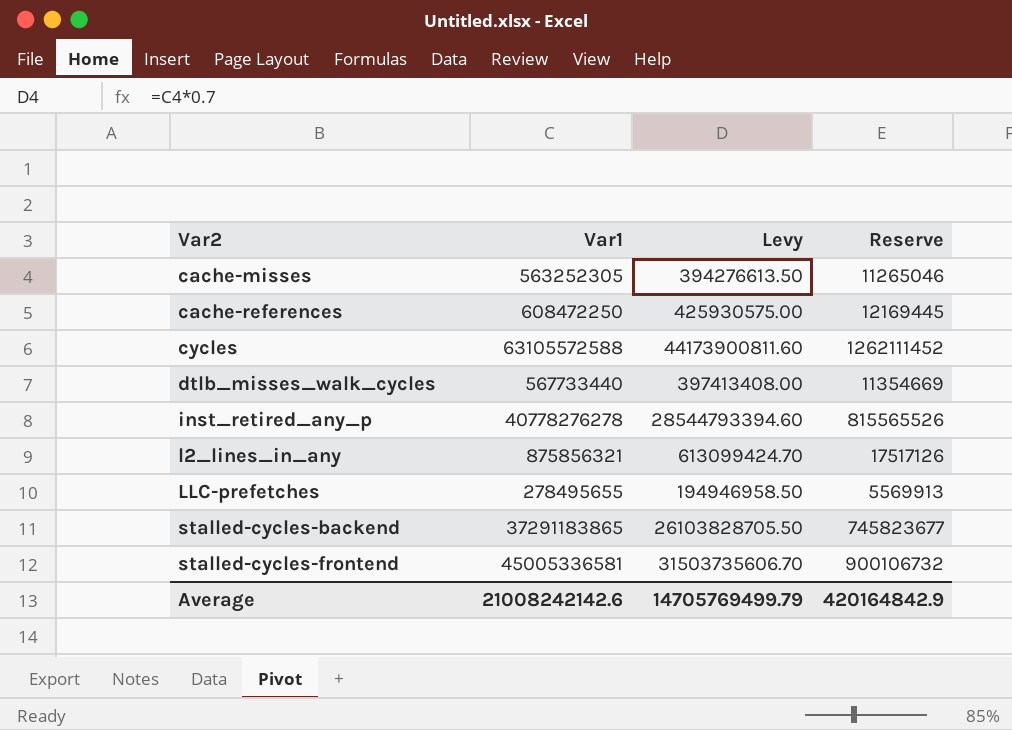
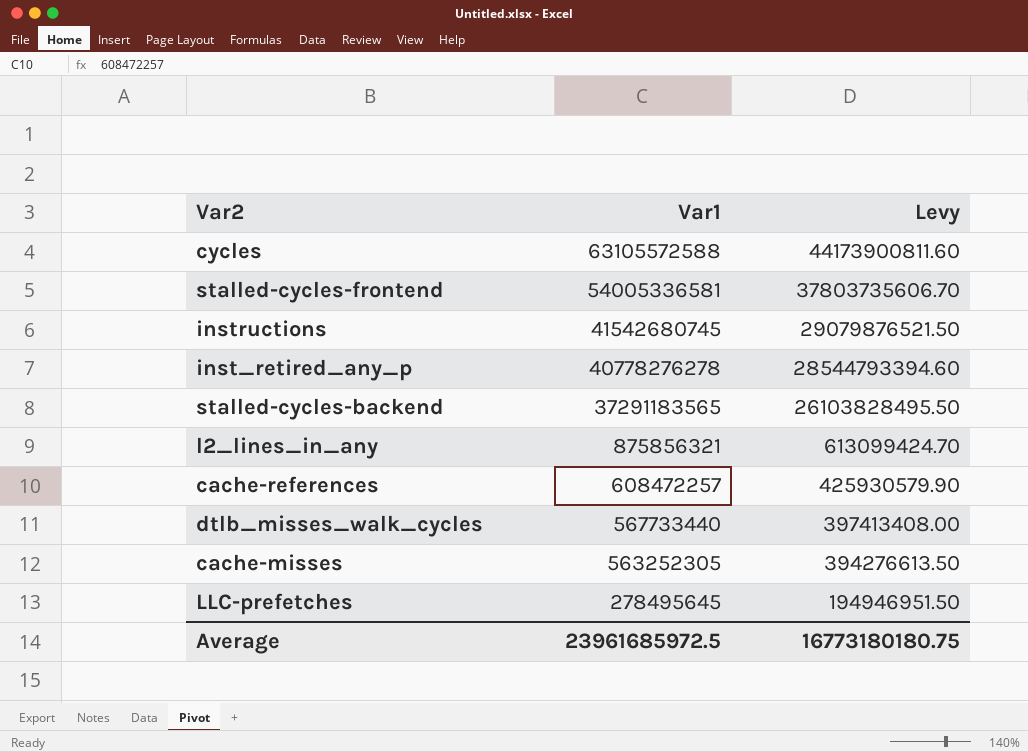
row order: Var2 ascending -> Var1 descending
column Reserve | formula: [Var1] * 0.02 -> none
stalled-cycles-frontend | Var1: 45005336581 -> 54005336581
stalled-cycles-frontend | Levy: 31503735606.70 -> 37803735606.70
row instructions: none -> 41542680745 | 29079876521.50
stalled-cycles-backend | Var1: 37291183865 -> 37291183565
stalled-cycles-backend | Levy: 26103828705.50 -> 26103828495.50
cache-references | Var1: 608472250 -> 608472257
cache-references | Levy: 425930575.00 -> 425930579.90
LLC-prefetches | Var1: 278495655 -> 278495645
LLC-prefetches | Levy: 194946958.50 -> 194946951.50
Average | Var1: 21008242142.6 -> 23961685972.5
Average | Levy: 14705769499.79 -> 16773180180.75

